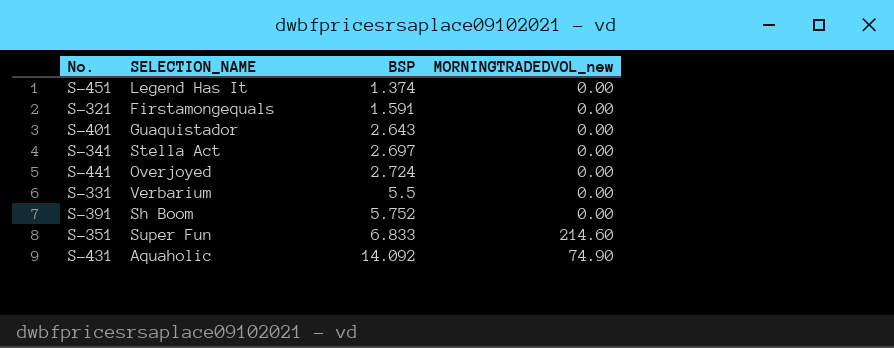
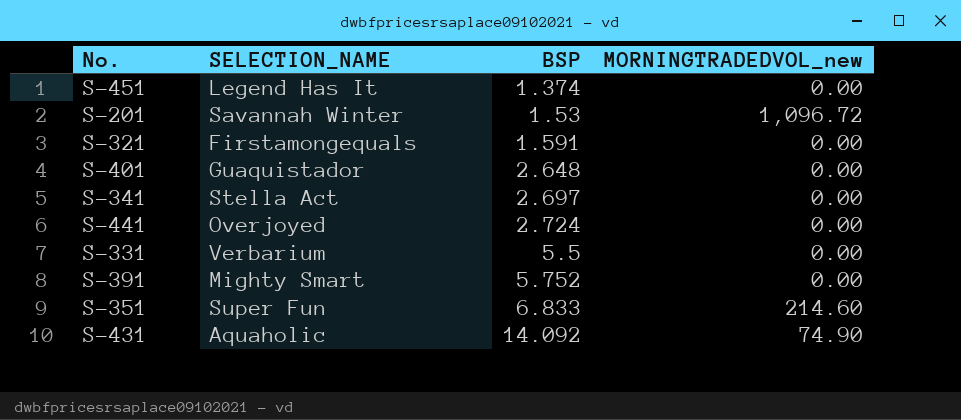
row S-201: none -> Savannah Winter | 1.53 | 1,096.72
S-401 | BSP: 2.643 -> 2.648
S-391 | SELECTION_NAME: Sh Boom -> Mighty Smart

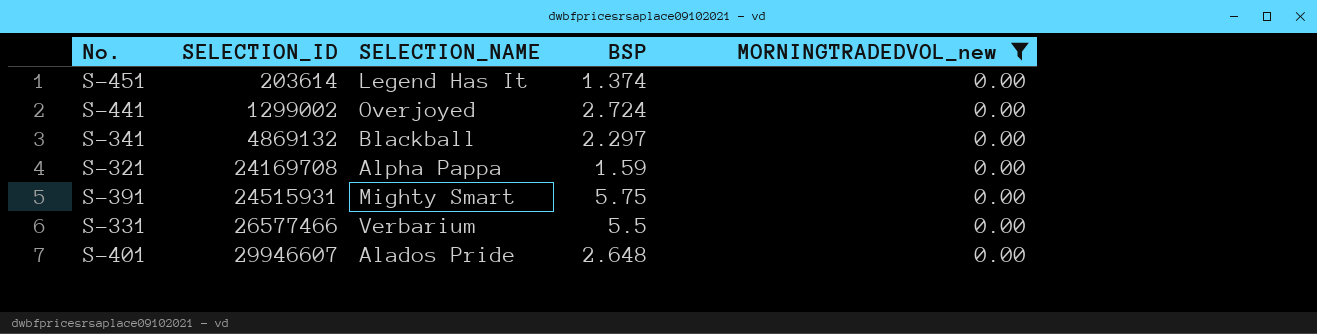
filter: none -> MORNINGTRADEDVOL_new = 0.00
row order: BSP ascending -> SELECTION_ID ascending
column SELECTION_ID | position: none -> 2
S-341 | SELECTION_NAME: Stella Act -> Blackball
S-341 | BSP: 2.697 -> 2.297
S-321 | SELECTION_NAME: Firstamongequals -> Alpha Pappa
S-321 | BSP: 1.591 -> 1.59
S-391 | BSP: 5.752 -> 5.75
S-401 | SELECTION_NAME: Guaquistador -> Alados Pride

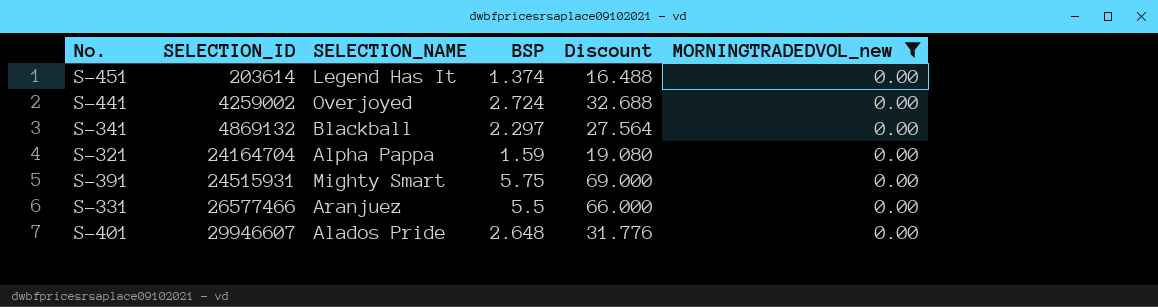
column Discount | formula: none -> [BSP] * 12
S-441 | SELECTION_ID: 1299002 -> 4259002
S-321 | SELECTION_ID: 24169708 -> 24164704
S-331 | SELECTION_NAME: Verbarium -> Aranjuez

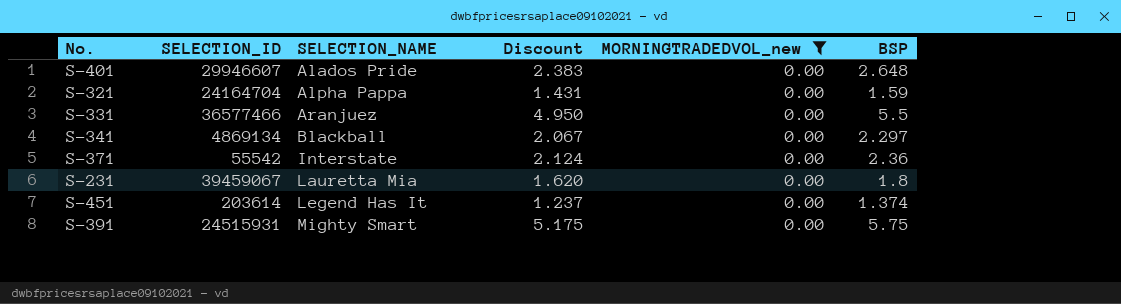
row order: SELECTION_ID ascending -> SELECTION_NAME ascending
column Discount | formula: [BSP] * 12 -> [BSP] * 0.9
column BSP | position: 4 -> 6
row S-441: 4259002 | Overjoyed | 2.724 | 32.688 | 0.00 -> none
S-331 | SELECTION_ID: 26577466 -> 36577466
S-341 | SELECTION_ID: 4869132 -> 4869134
row S-371: none -> 55542 | Interstate | 2.124 | 0.00 | 2.36
row S-231: none -> 39459067 | Lauretta Mia | 1.620 | 0.00 | 1.8

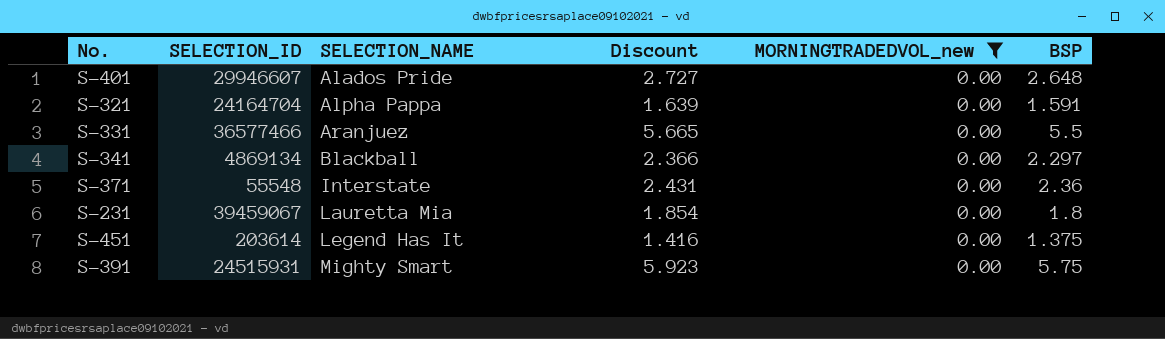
column Discount | formula: [BSP] * 0.9 -> [BSP] * 1.03
S-321 | BSP: 1.59 -> 1.591
S-371 | SELECTION_ID: 55542 -> 55548
S-451 | BSP: 1.374 -> 1.375

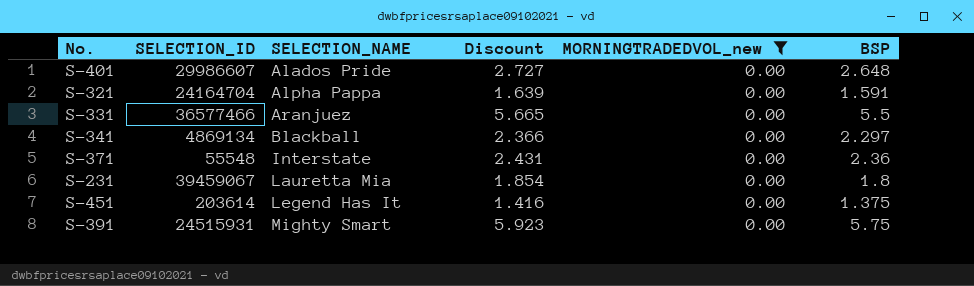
S-401 | SELECTION_ID: 29946607 -> 29986607

